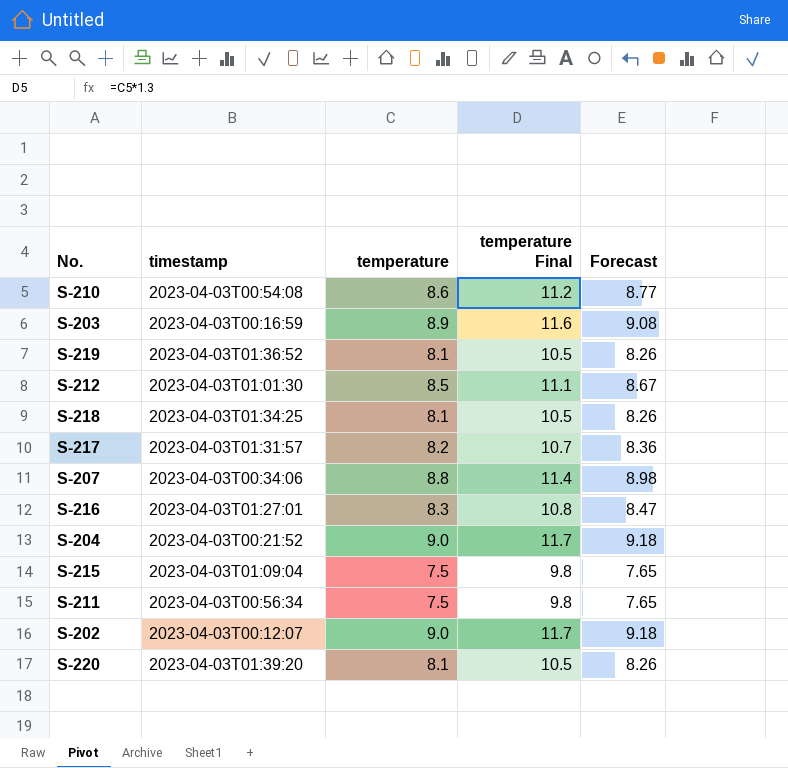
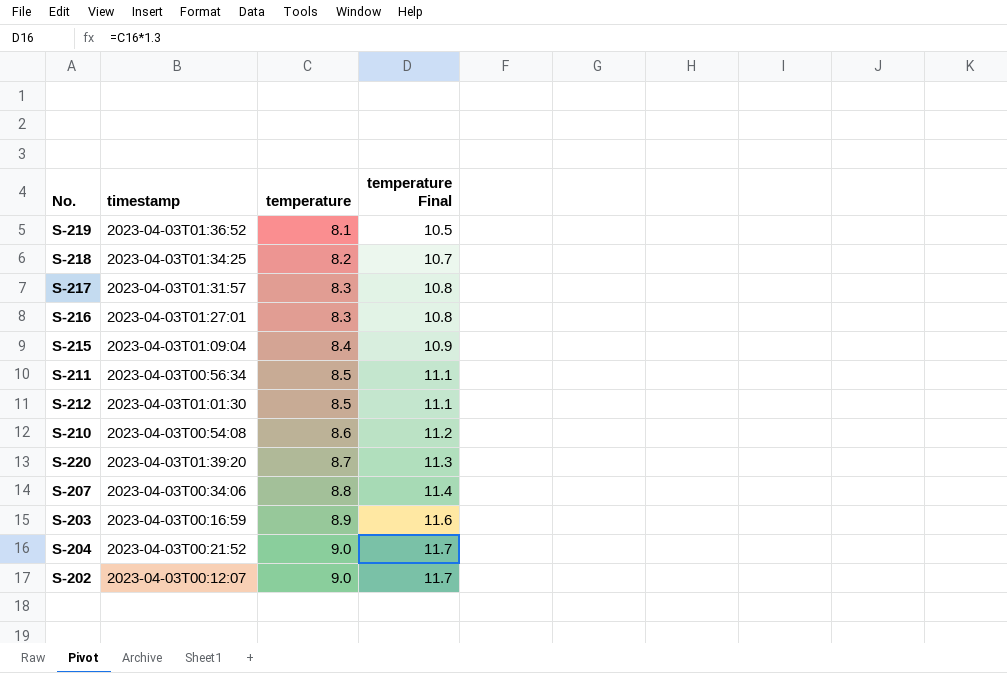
row order: none -> temperature ascending
column Forecast | formula: [temperature] * 1.02 -> none
S-218 | temperature: 8.1 -> 8.2
S-218 | temperature Final: 10.5 -> 10.7
S-217 | temperature: 8.2 -> 8.3
S-217 | temperature Final: 10.7 -> 10.8
S-215 | temperature: 7.5 -> 8.4
S-215 | temperature Final: 9.8 -> 10.9
S-211 | temperature: 7.5 -> 8.5
S-211 | temperature Final: 9.8 -> 11.1
S-220 | temperature: 8.1 -> 8.7
S-220 | temperature Final: 10.5 -> 11.3

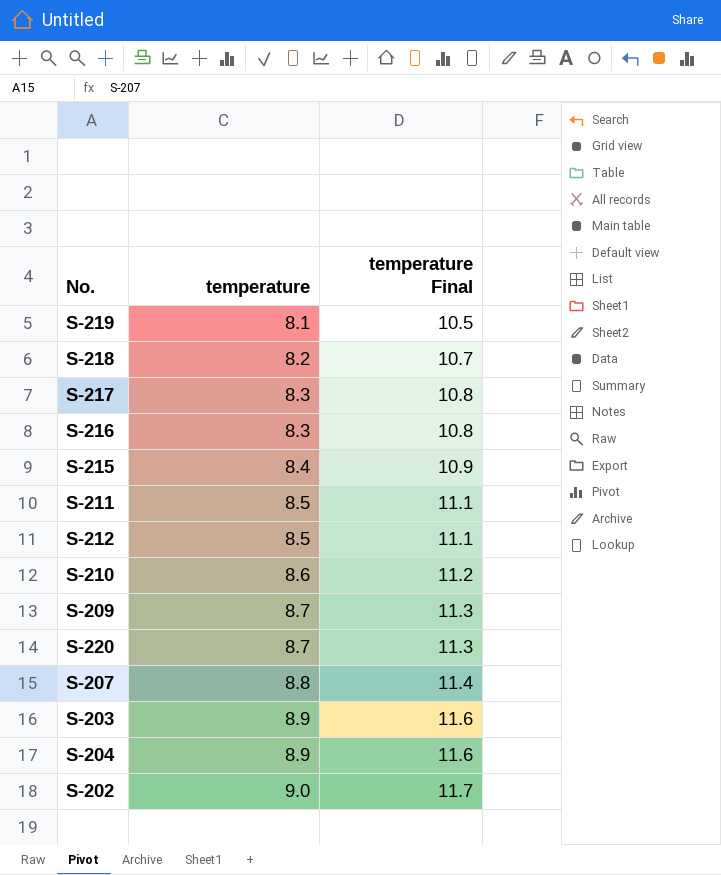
column timestamp | position: 2 -> none
row S-209: none -> 8.7 | 11.3
S-204 | temperature: 9.0 -> 8.9
S-204 | temperature Final: 11.7 -> 11.6

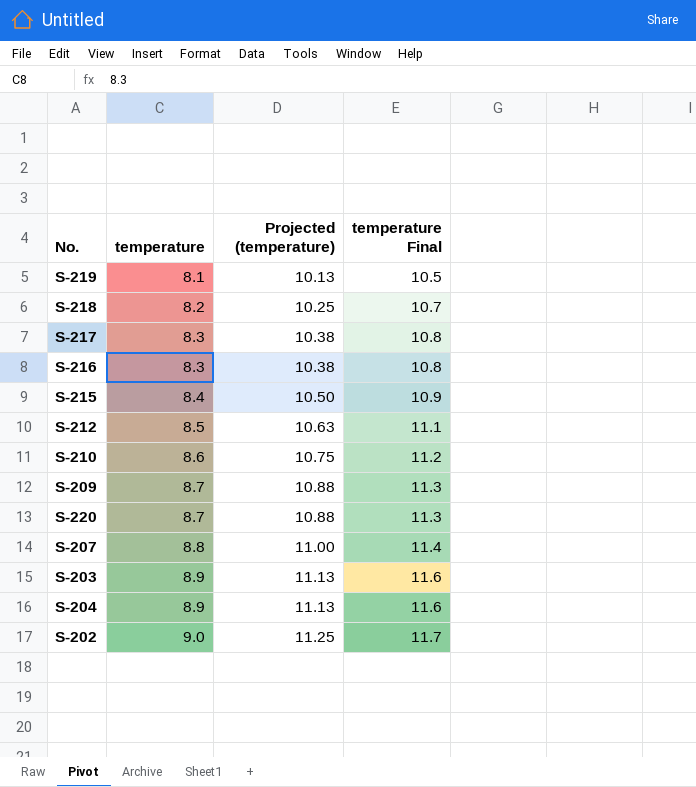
column Projected (temperature) | formula: none -> [temperature] * 1.25
row S-211: 8.5 | 11.1 -> none

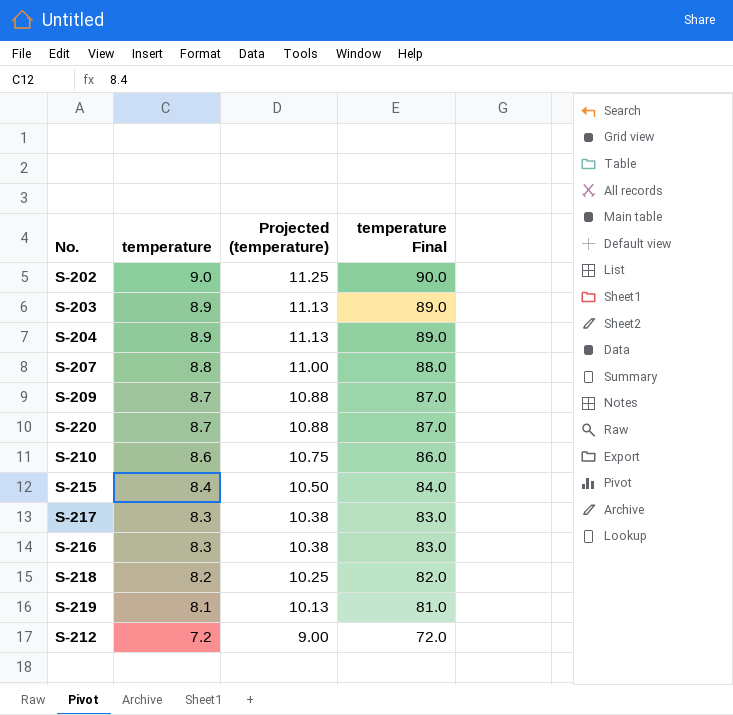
row order: temperature ascending -> temperature descending
column temperature Final | formula: [temperature] * 1.3 -> [temperature] * 10
S-212 | temperature: 8.5 -> 7.2
S-212 | Projected (temperature): 10.63 -> 9.00

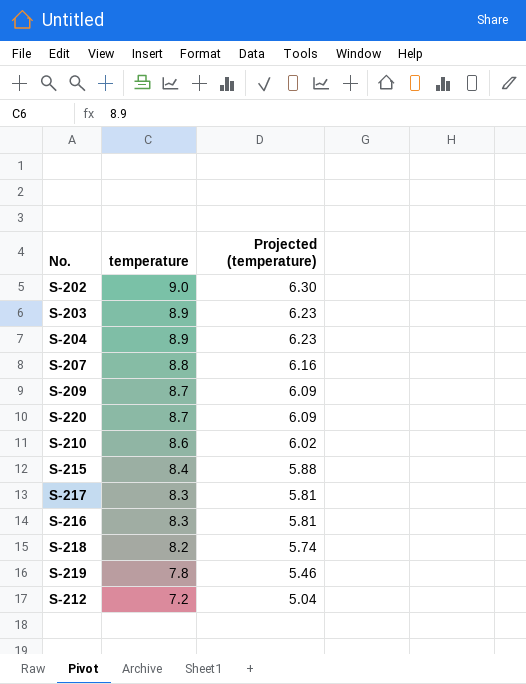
column temperature Final | formula: [temperature] * 10 -> none
column Projected (temperature) | formula: [temperature] * 1.25 -> [temperature] * 0.7
S-219 | temperature: 8.1 -> 7.8

